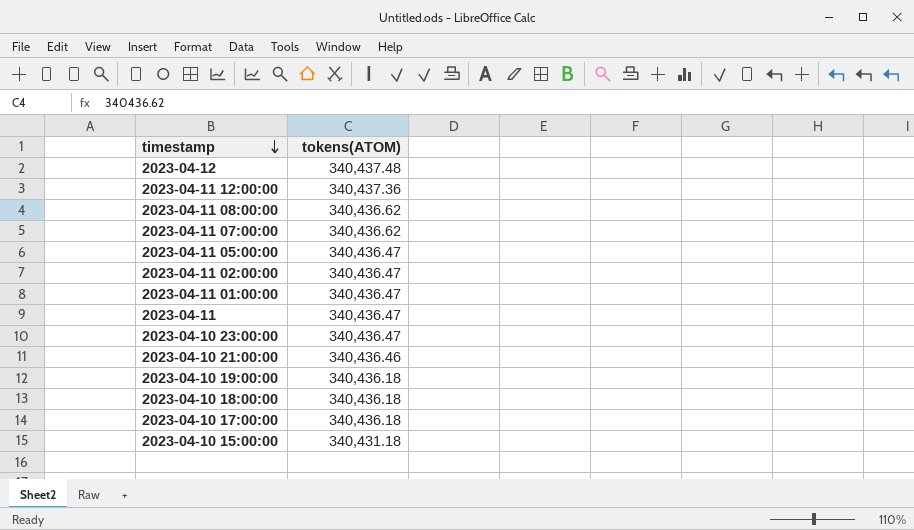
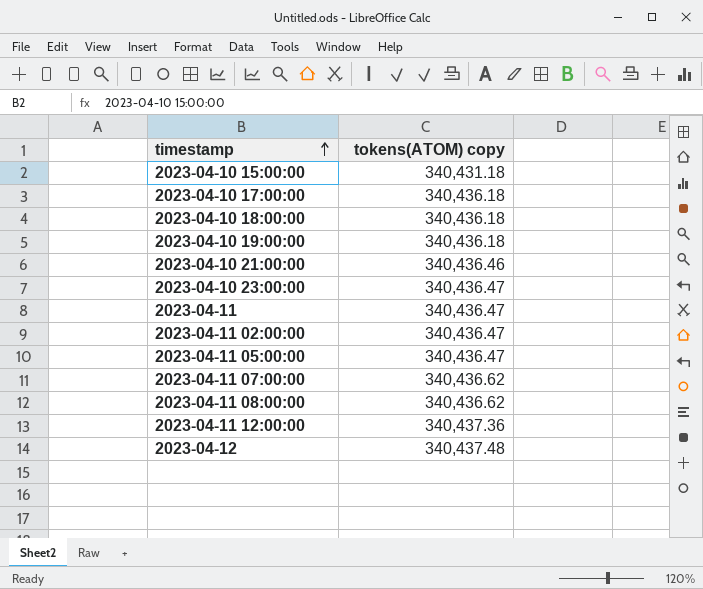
row order: timestamp descending -> timestamp ascending
column name: tokens(ATOM) -> tokens(ATOM) copy
row 2023-04-11 01:00:00: 340,436.47 -> none

